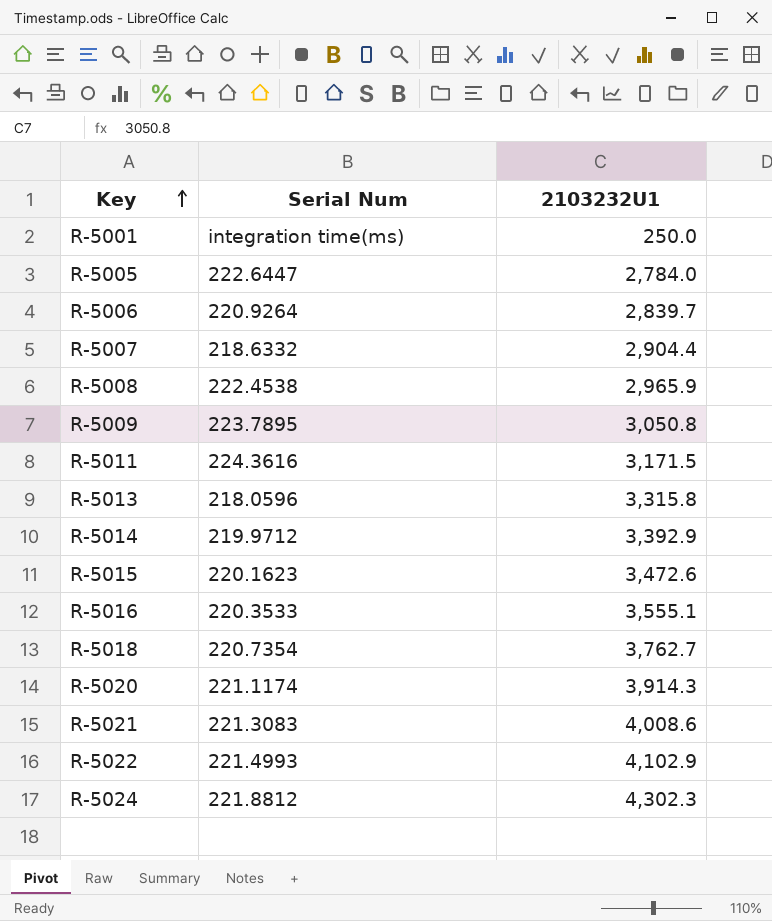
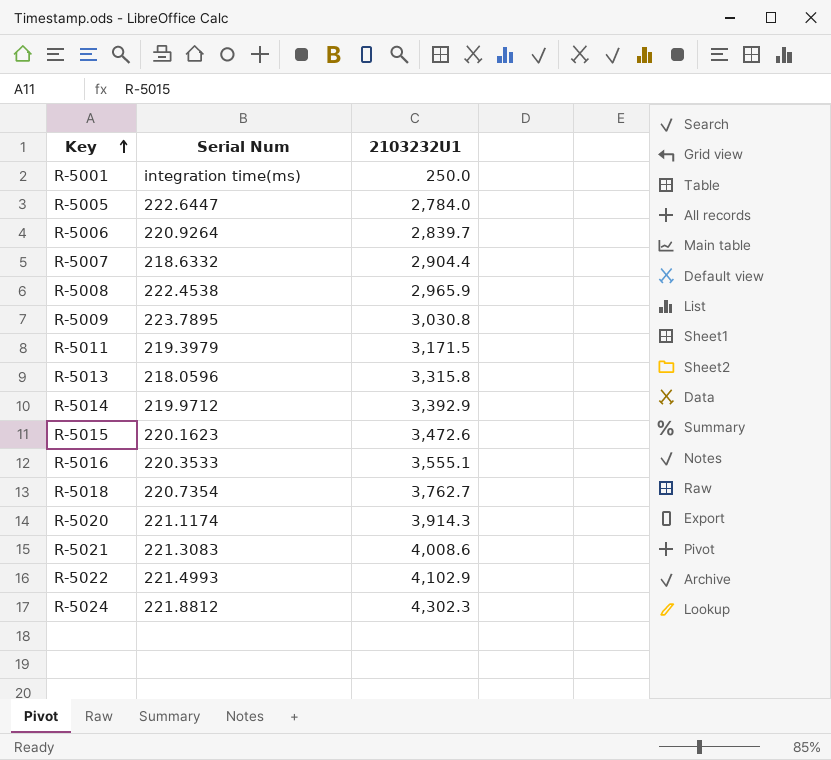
R-5009 | 2103232U1: 3,050.8 -> 3,030.8
R-5011 | Serial Num: 224.3616 -> 219.3979

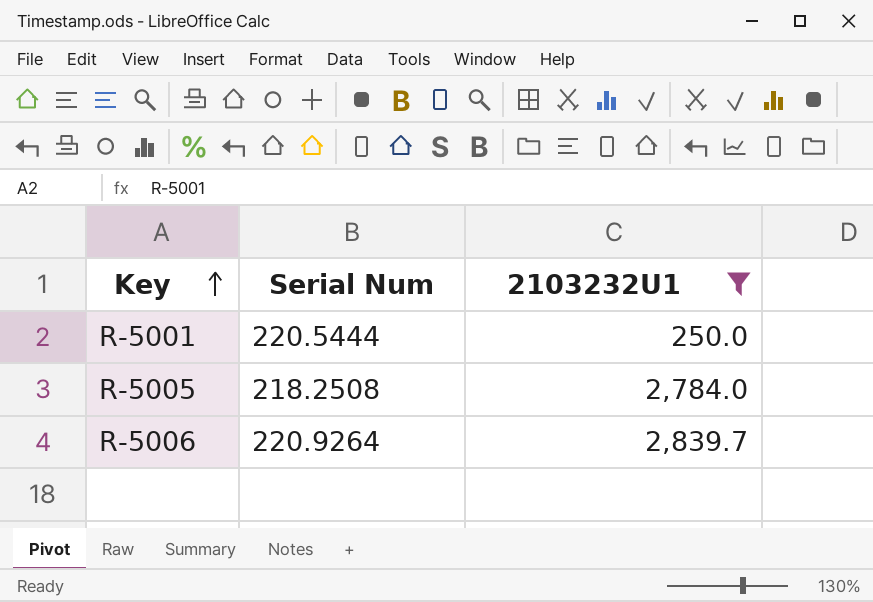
filter: none -> 2103232U1 <= 2,839.7
R-5001 | Serial Num: integration time(ms) -> 220.5444
R-5005 | Serial Num: 222.6447 -> 218.2508

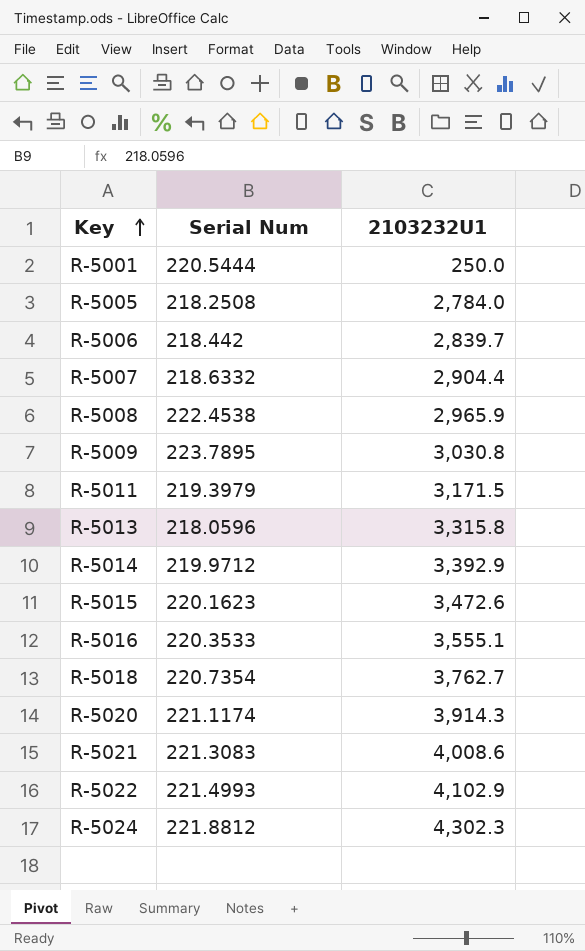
filter: 2103232U1 <= 2,839.7 -> none
R-5006 | Serial Num: 220.9264 -> 218.442

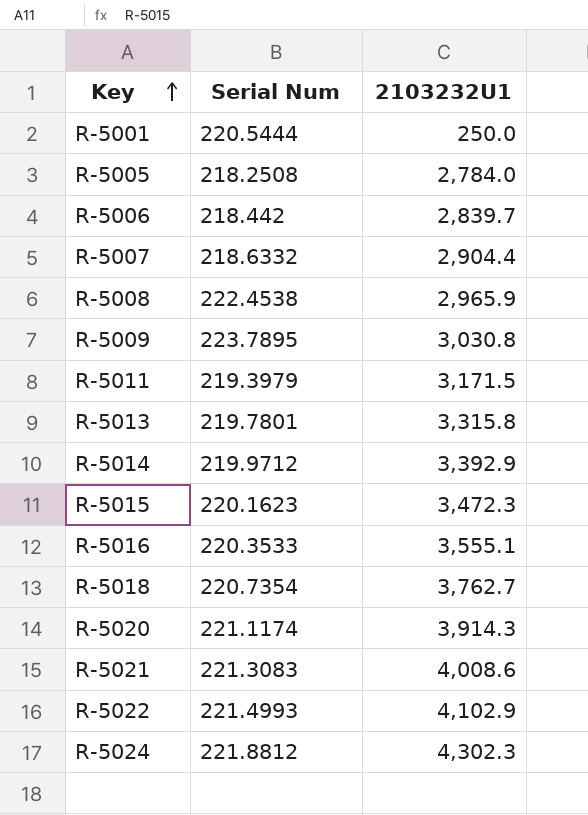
R-5013 | Serial Num: 218.0596 -> 219.7801
R-5015 | 2103232U1: 3,472.6 -> 3,472.3

